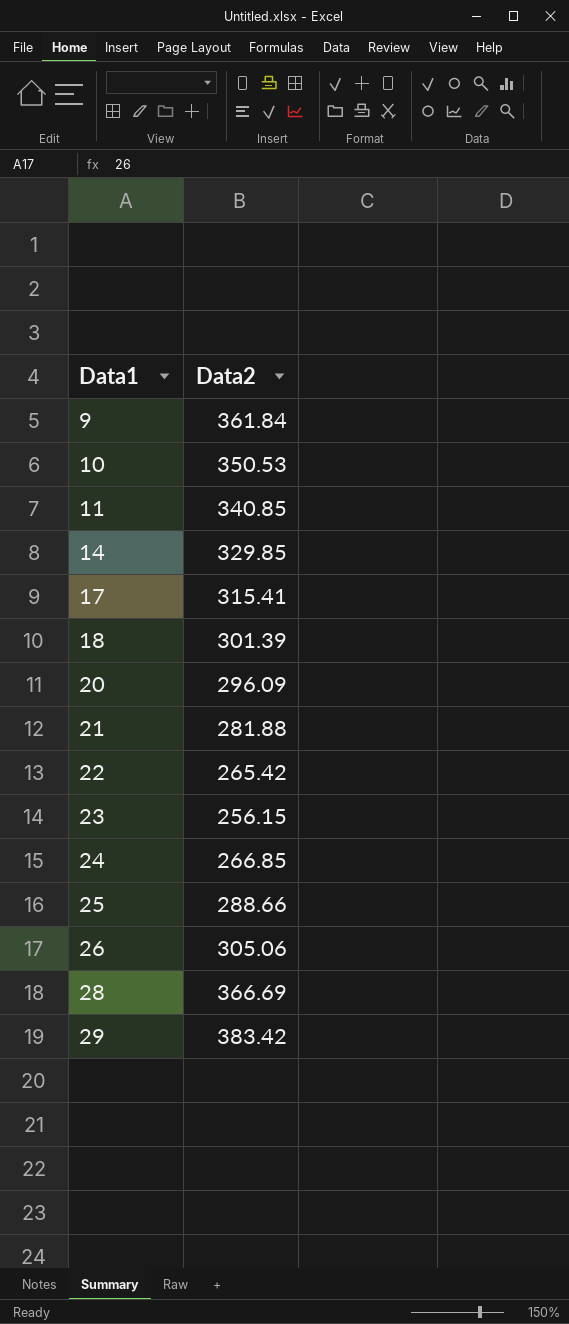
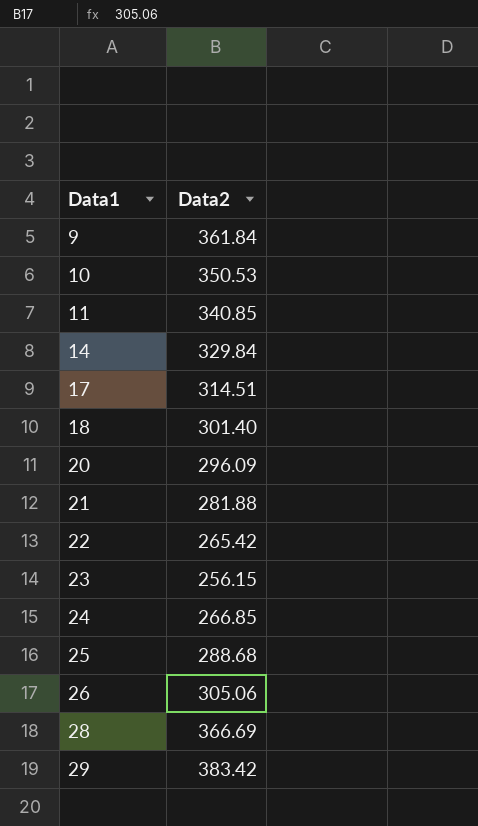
14 | Data2: 329.85 -> 329.84
17 | Data2: 315.41 -> 314.51
18 | Data2: 301.39 -> 301.40
25 | Data2: 288.66 -> 288.68

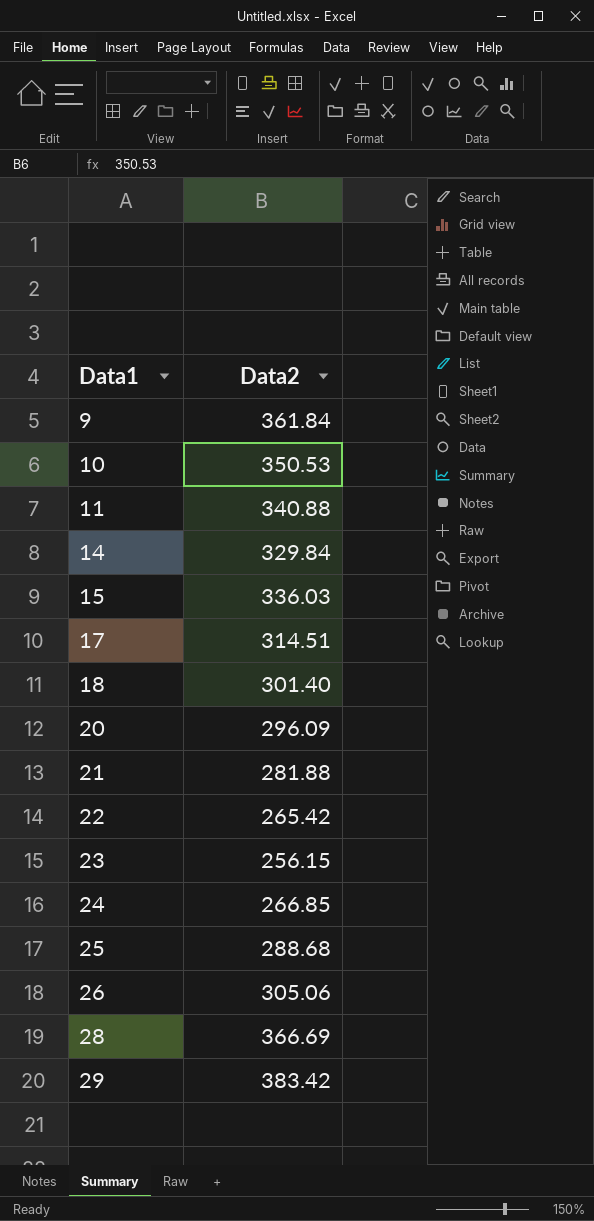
11 | Data2: 340.85 -> 340.88
row 15: none -> 336.03

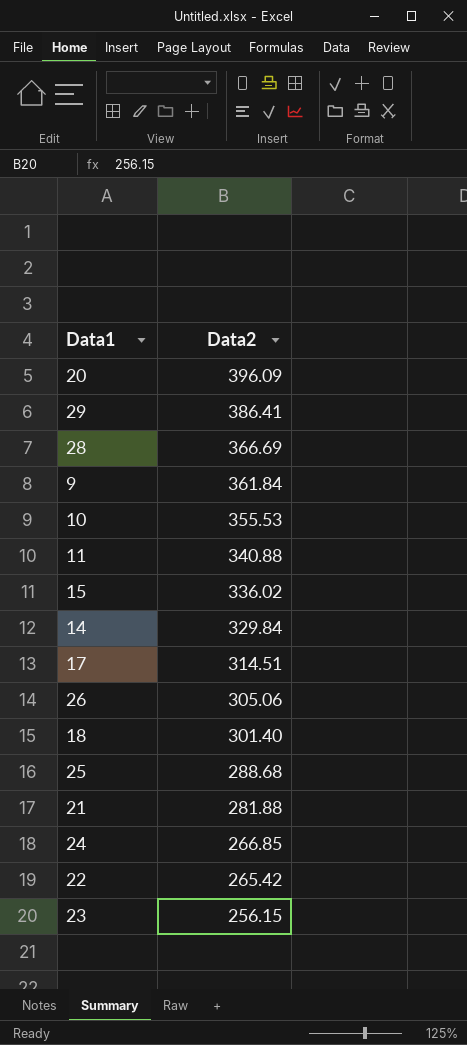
row order: Data1 ascending -> Data2 descending
20 | Data2: 296.09 -> 396.09
29 | Data2: 383.42 -> 386.41
10 | Data2: 350.53 -> 355.53
15 | Data2: 336.03 -> 336.02

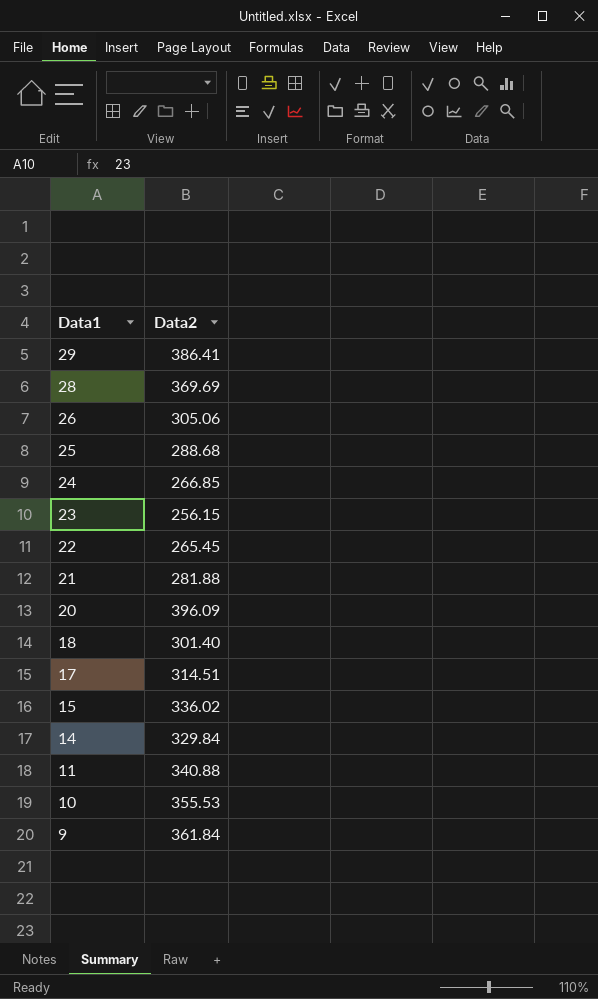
row order: Data2 descending -> Data1 descending
28 | Data2: 366.69 -> 369.69
22 | Data2: 265.42 -> 265.45

